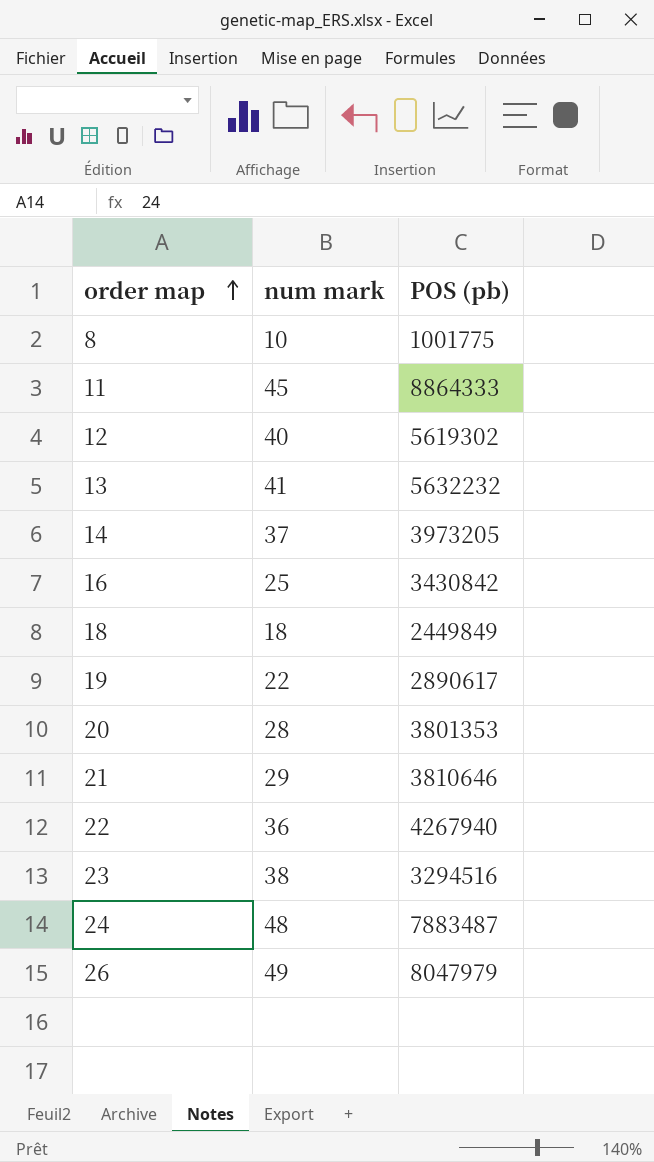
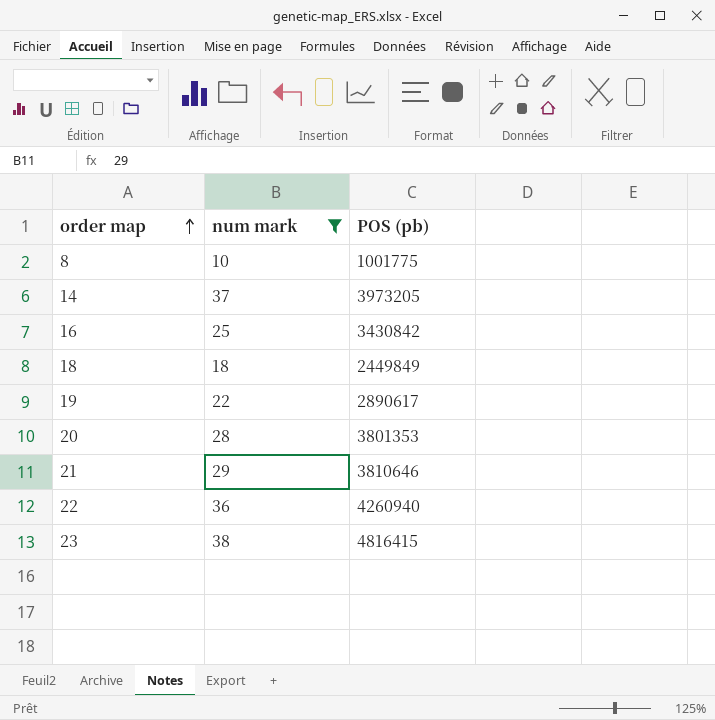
filter: none -> num mark <= 38
22 | POS (pb): 4267940 -> 4260940
23 | POS (pb): 3294516 -> 4816415

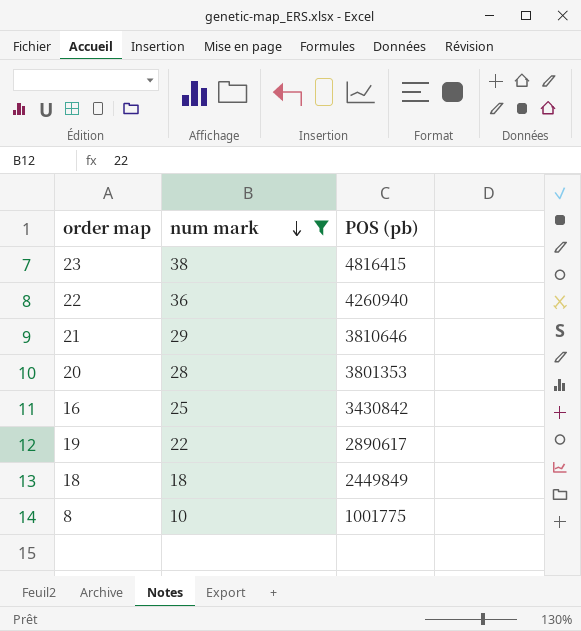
row order: order map ascending -> num mark descending
row 14: 37 | 3973205 -> none

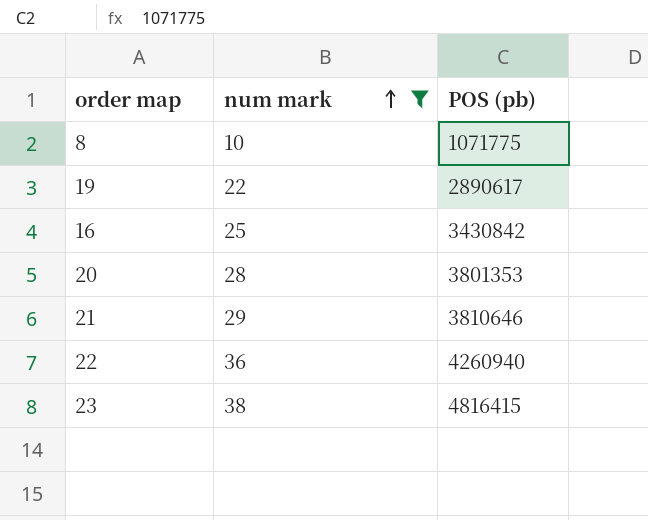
row order: num mark descending -> num mark ascending
row 18: 18 | 2449849 -> none
8 | POS (pb): 1001775 -> 1071775

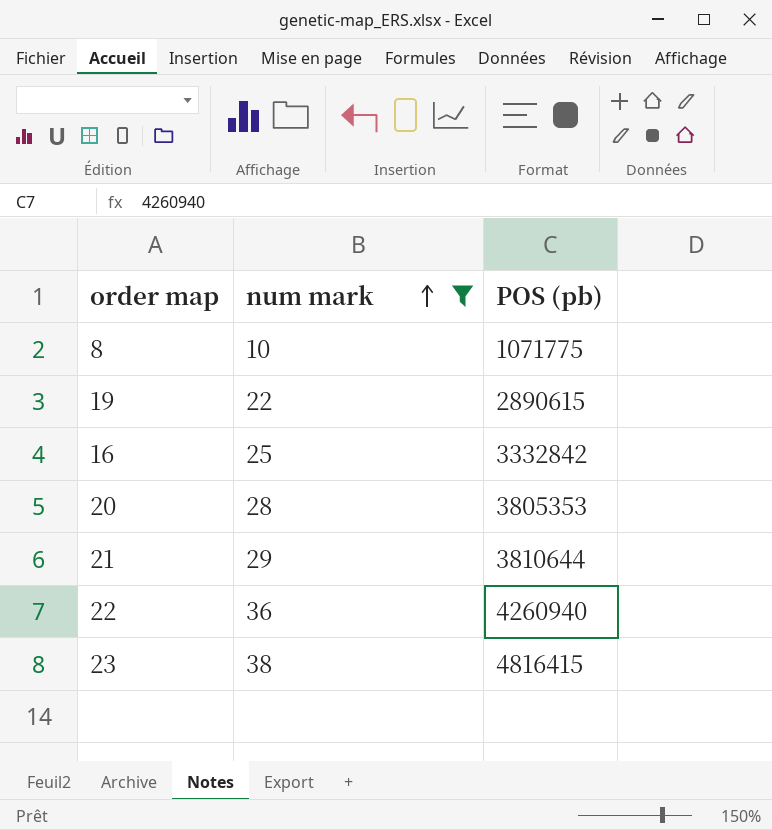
19 | POS (pb): 2890617 -> 2890615
16 | POS (pb): 3430842 -> 3332842
20 | POS (pb): 3801353 -> 3805353
21 | POS (pb): 3810646 -> 3810644

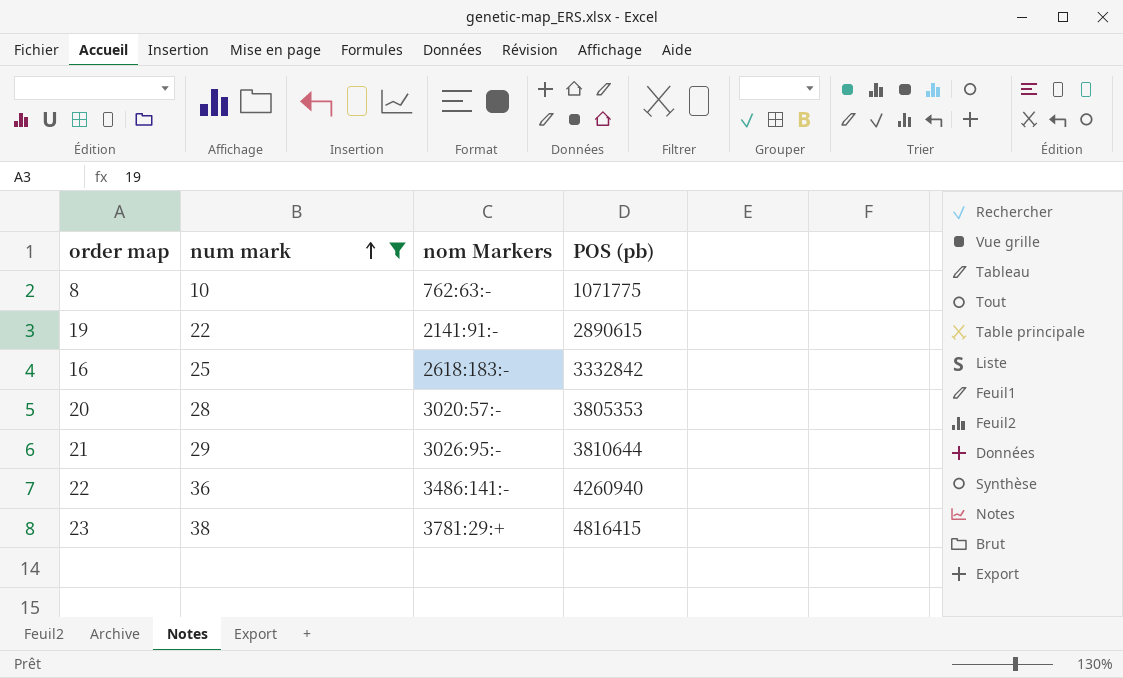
column nom Markers | position: none -> 3

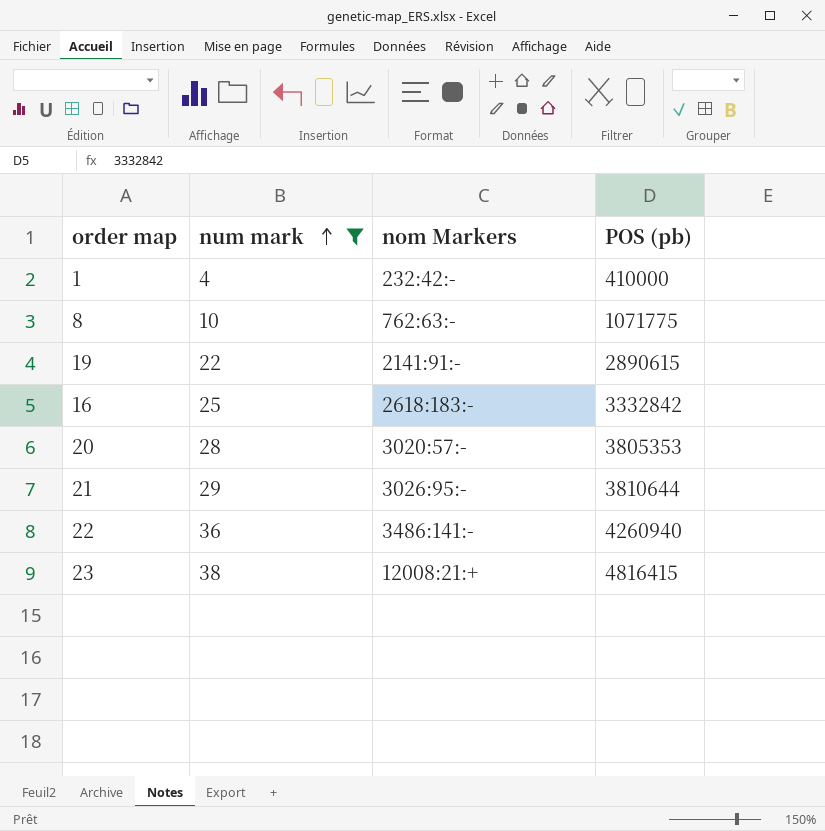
row 1: none -> 4 | 232:42:- | 410000
23 | nom Markers: 3781:29:+ -> 12008:21:+

